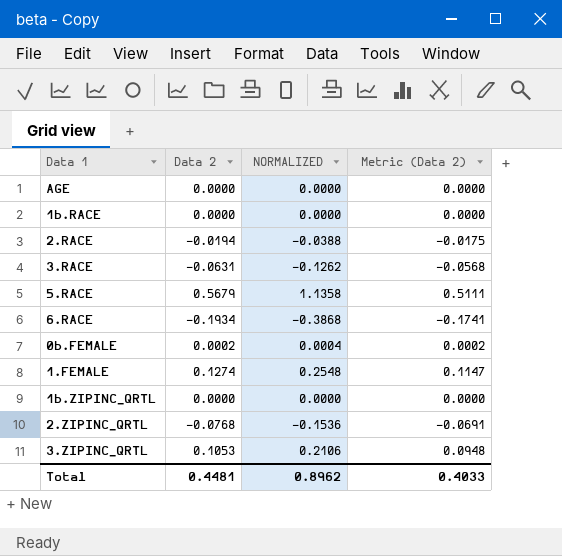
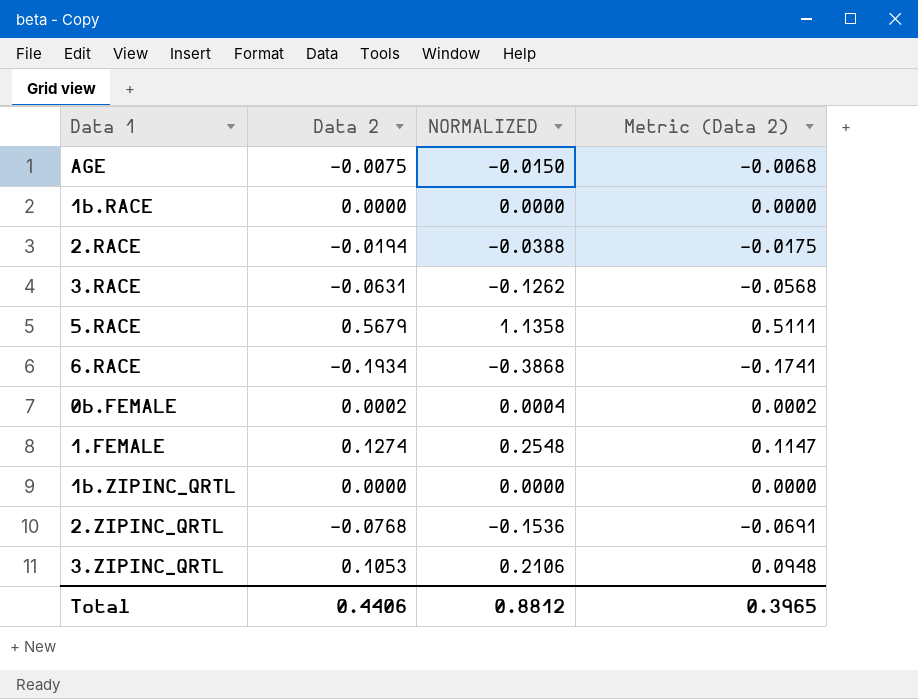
AGE | Data 2: 0.0000 -> -0.0075
AGE | NORMALIZED: 0.0000 -> -0.0150
AGE | Metric (Data 2): 0.0000 -> -0.0068
Total | Data 2: 0.4481 -> 0.4406
Total | NORMALIZED: 0.8962 -> 0.8812
Total | Metric (Data 2): 0.4033 -> 0.3965

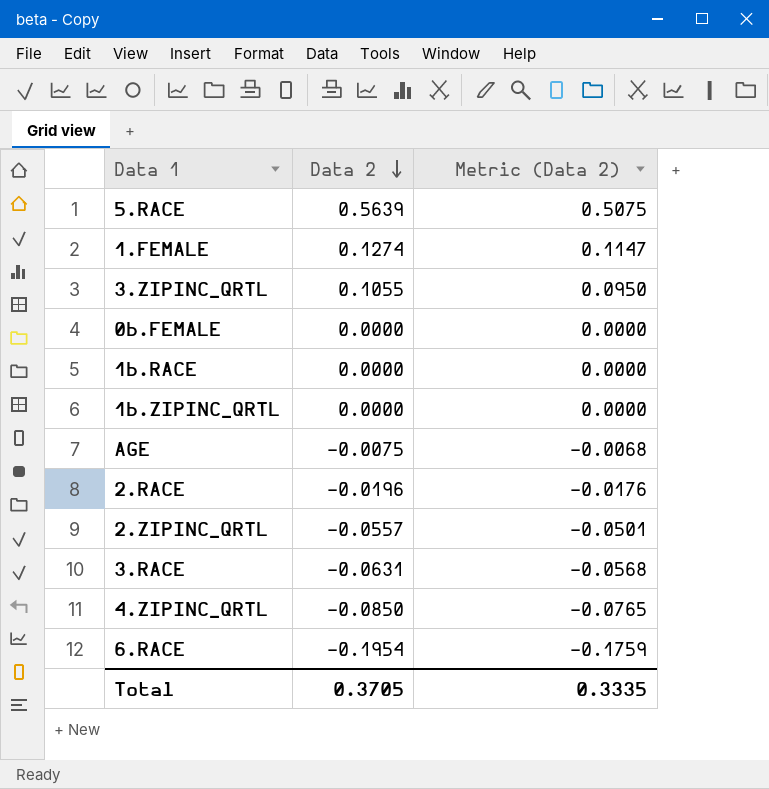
row order: none -> Data 2 descending
column NORMALIZED | formula: [Data 2] * 2 -> none
5.RACE | Data 2: 0.5679 -> 0.5639
5.RACE | Metric (Data 2): 0.5111 -> 0.5075
3.ZIPINC_QRTL | Data 2: 0.1053 -> 0.1055
3.ZIPINC_QRTL | Metric (Data 2): 0.0948 -> 0.0950
0b.FEMALE | Data 2: 0.0002 -> 0.0000
0b.FEMALE | Metric (Data 2): 0.0002 -> 0.0000
2.RACE | Data 2: -0.0194 -> -0.0196
2.RACE | Metric (Data 2): -0.0175 -> -0.0176
2.ZIPINC_QRTL | Data 2: -0.0768 -> -0.0557
2.ZIPINC_QRTL | Metric (Data 2): -0.0691 -> -0.0501
row 4.ZIPINC_QRTL: none -> -0.0850 | -0.0765
6.RACE | Data 2: -0.1934 -> -0.1954
6.RACE | Metric (Data 2): -0.1741 -> -0.1759
Total | Data 2: 0.4406 -> 0.3705
Total | Metric (Data 2): 0.3965 -> 0.3335

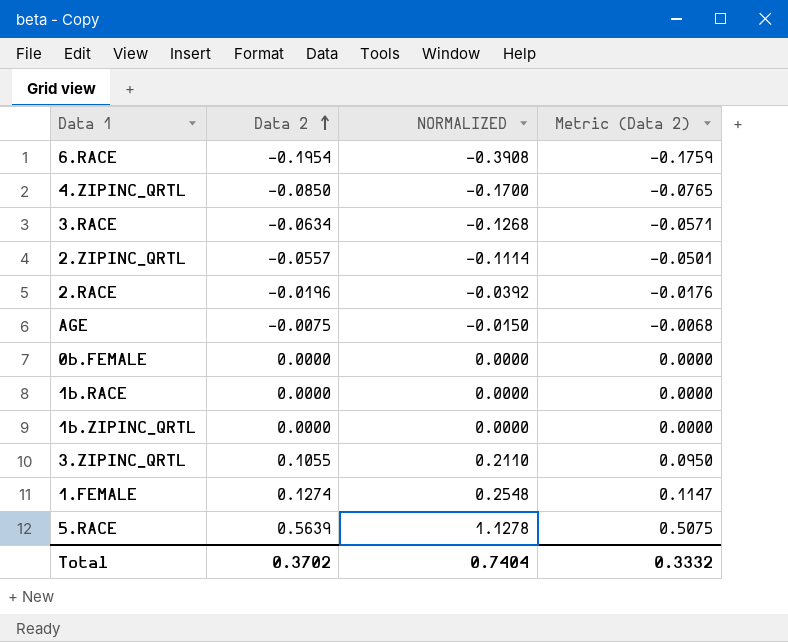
row order: Data 2 descending -> Data 2 ascending
column NORMALIZED | formula: none -> [Data 2] * 2
3.RACE | Data 2: -0.0631 -> -0.0634
3.RACE | Metric (Data 2): -0.0568 -> -0.0571
Total | Data 2: 0.3705 -> 0.3702
Total | Metric (Data 2): 0.3335 -> 0.3332

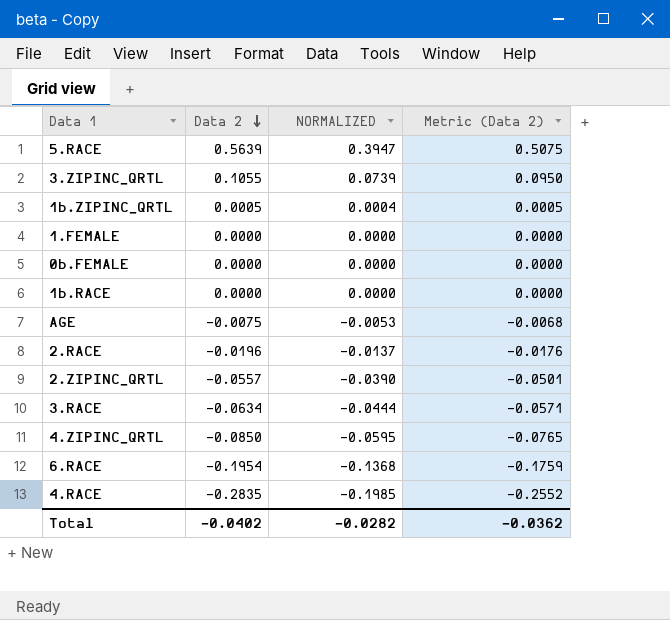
row order: Data 2 ascending -> Data 2 descending
column NORMALIZED | formula: [Data 2] * 2 -> [Data 2] * 0.7
1b.ZIPINC_QRTL | Data 2: 0.0000 -> 0.0005
1b.ZIPINC_QRTL | Metric (Data 2): 0.0000 -> 0.0005
1.FEMALE | Data 2: 0.1274 -> 0.0000
1.FEMALE | Metric (Data 2): 0.1147 -> 0.0000
row 4.RACE: none -> -0.2835 | -0.1985 | -0.2552
Total | Data 2: 0.3702 -> -0.0402
Total | NORMALIZED: 0.7404 -> -0.0282
Total | Metric (Data 2): 0.3332 -> -0.0362

